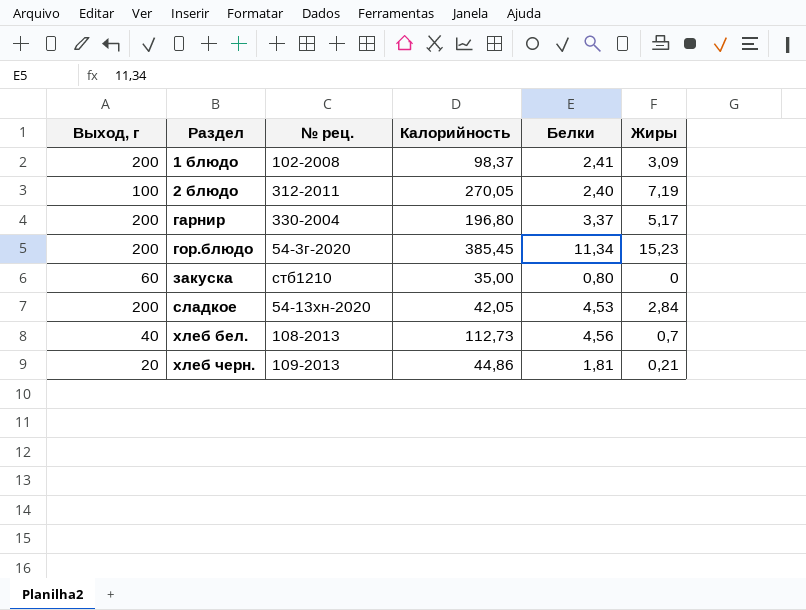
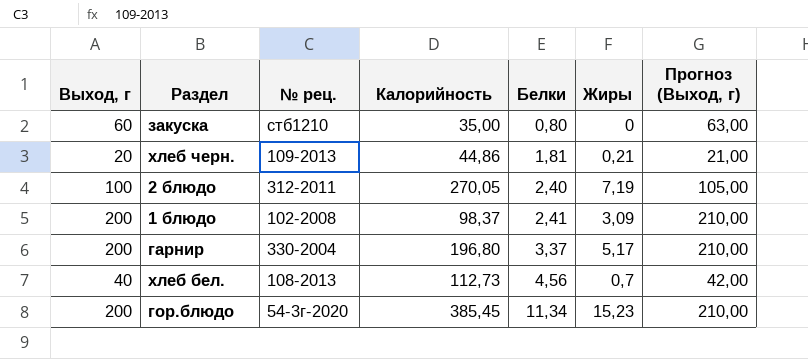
row order: Раздел ascending -> Белки ascending
column Прогноз (Выход, г) | formula: none -> [Выход, г] * 1,05
row сладкое: 200 | 54-13хн-2020 | 42,05 | 4,53 | 2,84 -> none

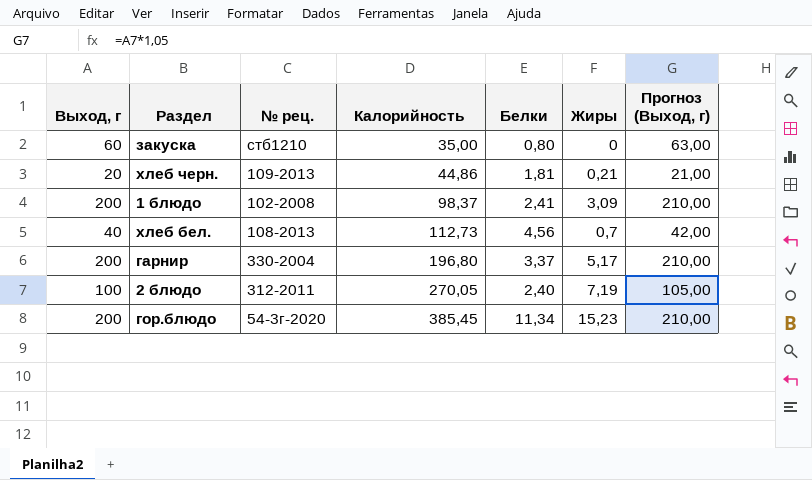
row order: Белки ascending -> Калорийность ascending

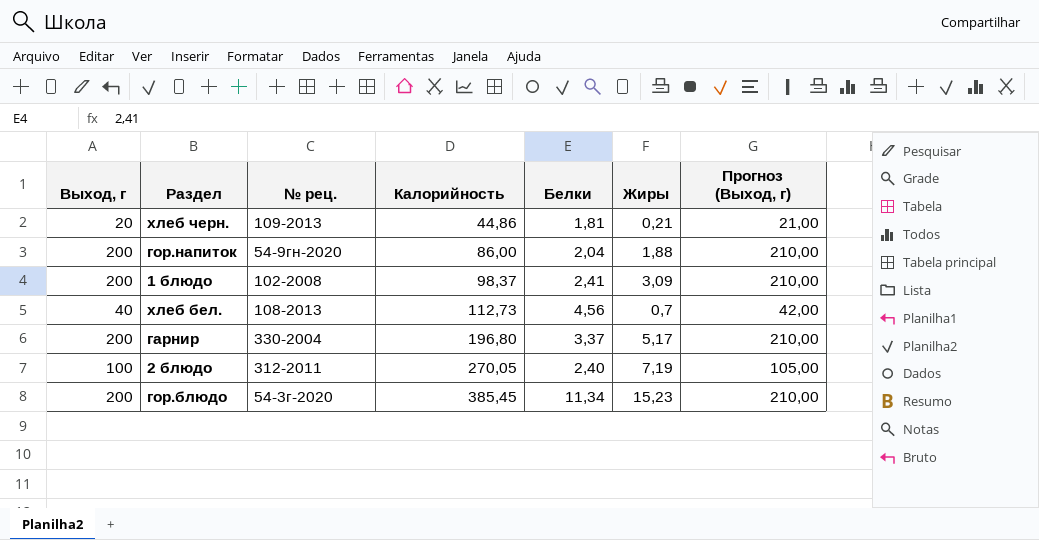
row закуска: 60 | стб1210 | 35,00 | 0,80 | 0 | 63,00 -> none
row гор.напиток: none -> 200 | 54-9гн-2020 | 86,00 | 2,04 | 1,88 | 210,00

